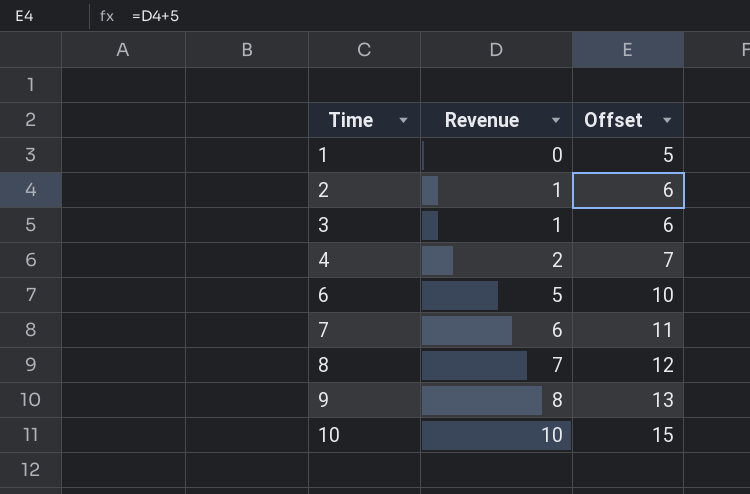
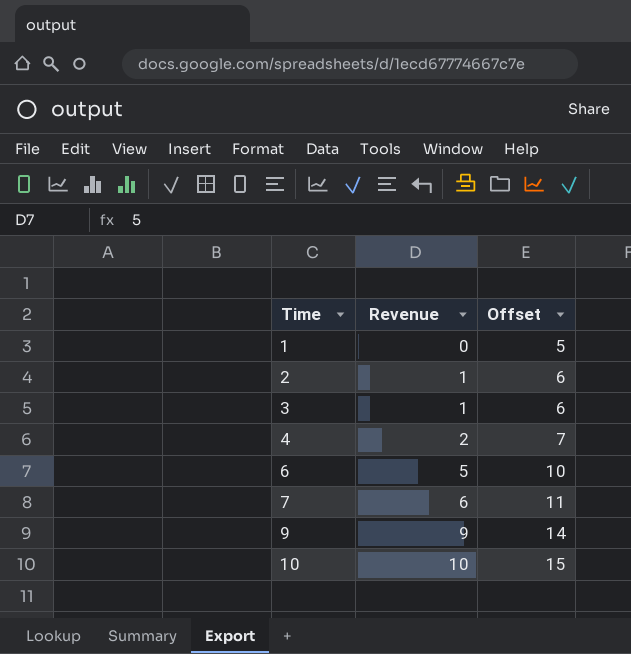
row 8: 7 | 12 -> none
9 | Revenue: 8 -> 9
9 | Offset: 13 -> 14

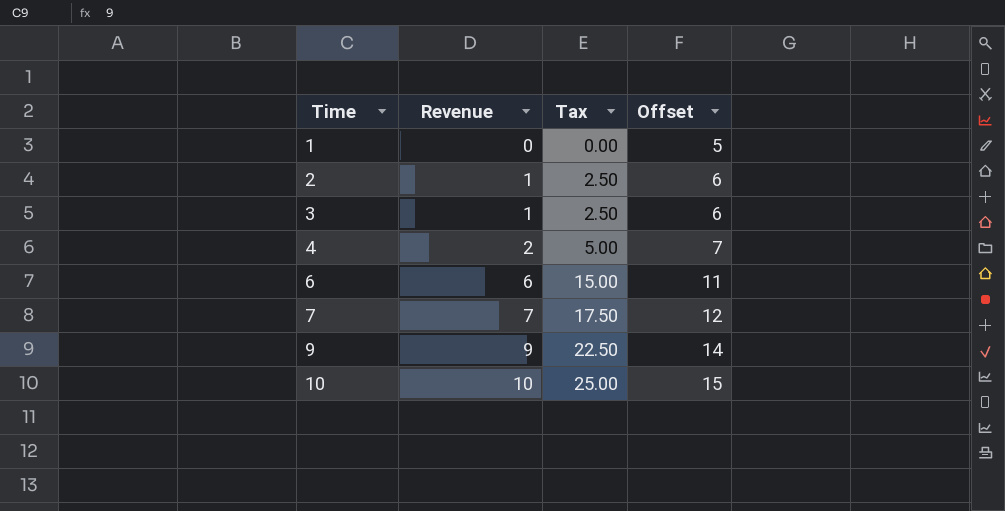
column Tax | formula: none -> [Revenue] * 2.5
6 | Revenue: 5 -> 6
6 | Offset: 10 -> 11
7 | Revenue: 6 -> 7
7 | Offset: 11 -> 12

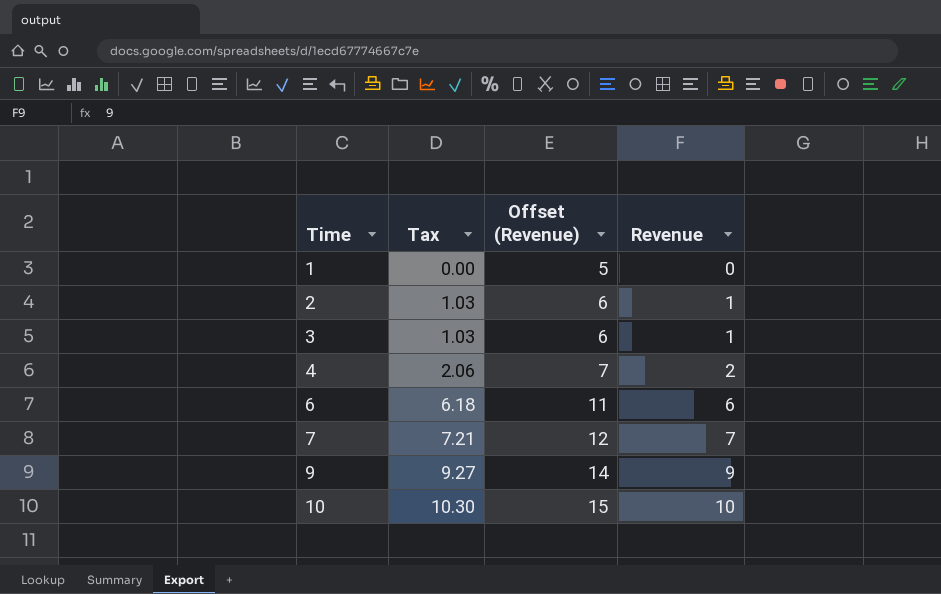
column Tax | formula: [Revenue] * 2.5 -> [Revenue] * 1.03
column name: Offset -> Offset (Revenue)
column Revenue | position: 2 -> 4

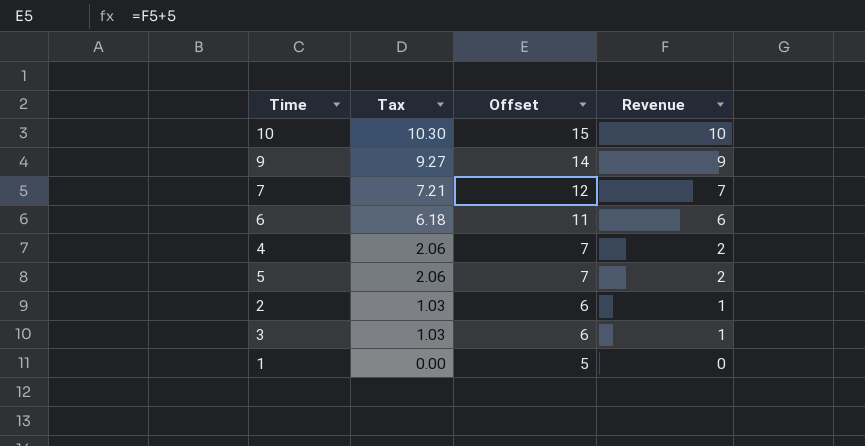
row order: Time ascending -> Tax descending
column name: Offset (Revenue) -> Offset
row 5: none -> 2.06 | 7 | 2

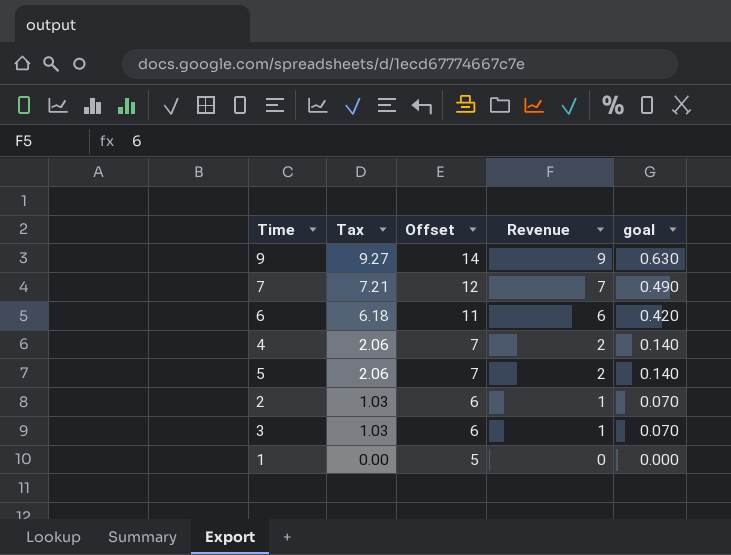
column goal | formula: none -> [Revenue] * 0.07
row 10: 10.30 | 15 | 10 -> none

